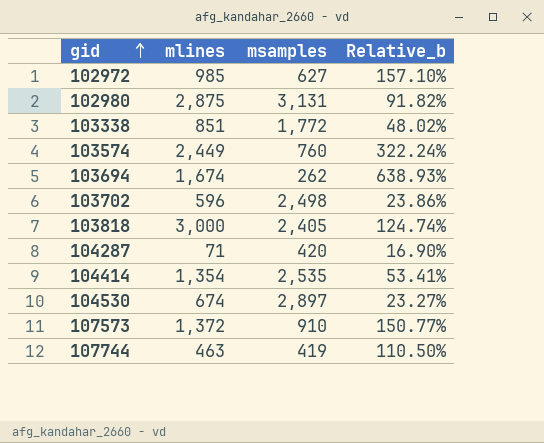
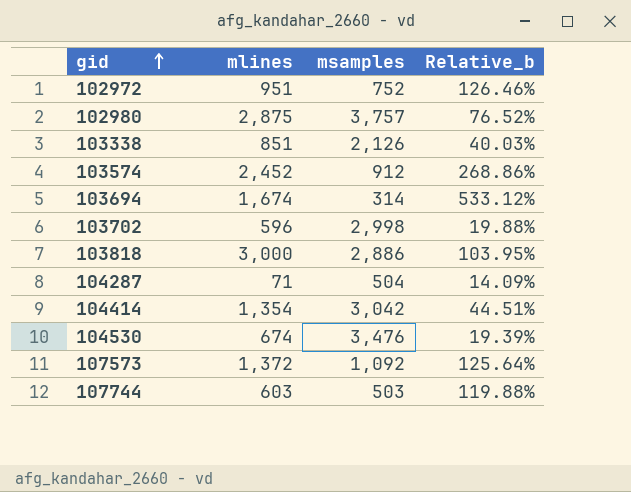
102972 | mlines: 985 -> 951
102972 | msamples: 627 -> 752
102972 | Relative_b: 157.10% -> 126.46%
102980 | msamples: 3,131 -> 3,757
102980 | Relative_b: 91.82% -> 76.52%
103338 | msamples: 1,772 -> 2,126
103338 | Relative_b: 48.02% -> 40.03%
103574 | mlines: 2,449 -> 2,452
103574 | msamples: 760 -> 912
103574 | Relative_b: 322.24% -> 268.86%
103694 | msamples: 262 -> 314
103694 | Relative_b: 638.93% -> 533.12%
103702 | msamples: 2,498 -> 2,998
103702 | Relative_b: 23.86% -> 19.88%
103818 | msamples: 2,405 -> 2,886
103818 | Relative_b: 124.74% -> 103.95%
104287 | msamples: 420 -> 504
104287 | Relative_b: 16.90% -> 14.09%
104414 | msamples: 2,535 -> 3,042
104414 | Relative_b: 53.41% -> 44.51%
104530 | msamples: 2,897 -> 3,476
104530 | Relative_b: 23.27% -> 19.39%
107573 | msamples: 910 -> 1,092
107573 | Relative_b: 150.77% -> 125.64%
107744 | mlines: 463 -> 603
107744 | msamples: 419 -> 503
107744 | Relative_b: 110.50% -> 119.88%

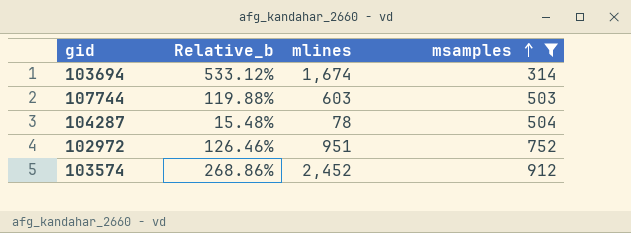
filter: none -> msamples <= 912
row order: gid ascending -> msamples ascending
column Relative_b | position: 4 -> 2
104287 | Relative_b: 14.09% -> 15.48%
104287 | mlines: 71 -> 78

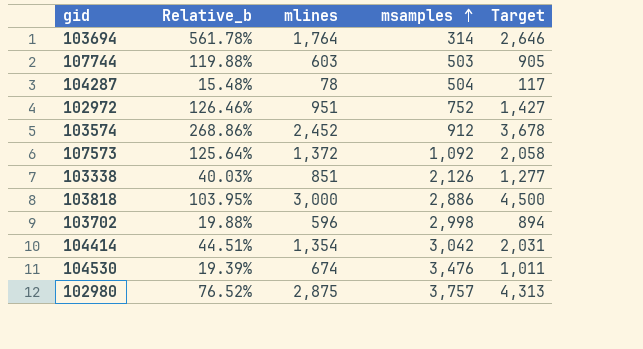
filter: msamples <= 912 -> none
column Target | formula: none -> [mlines] * 1.5
103694 | Relative_b: 533.12% -> 561.78%
103694 | mlines: 1,674 -> 1,764

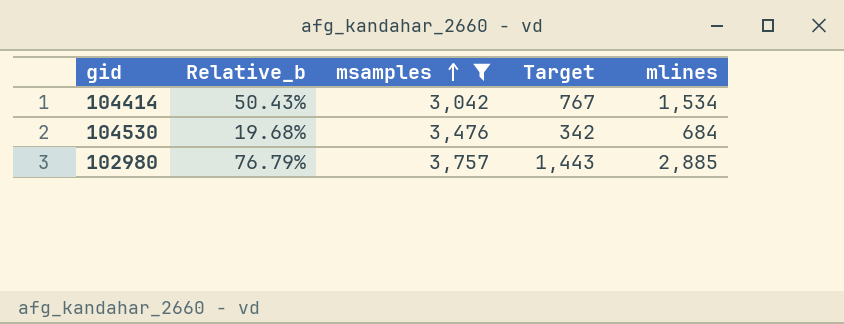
filter: none -> msamples >= 3,042
column Target | formula: [mlines] * 1.5 -> [mlines] * 0.5
column mlines | position: 3 -> 5
104414 | Relative_b: 44.51% -> 50.43%
104414 | mlines: 1,354 -> 1,534
104530 | Relative_b: 19.39% -> 19.68%
104530 | mlines: 674 -> 684
102980 | Relative_b: 76.52% -> 76.79%
102980 | mlines: 2,875 -> 2,885

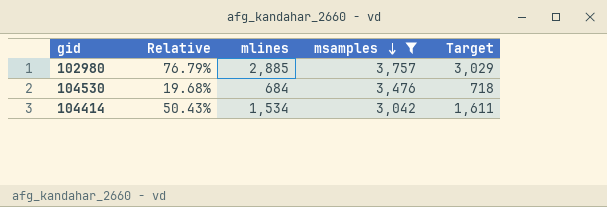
row order: msamples ascending -> msamples descending
column name: Relative_b -> Relative
column mlines | position: 5 -> 3
column Target | formula: [mlines] * 0.5 -> [mlines] * 1.05

